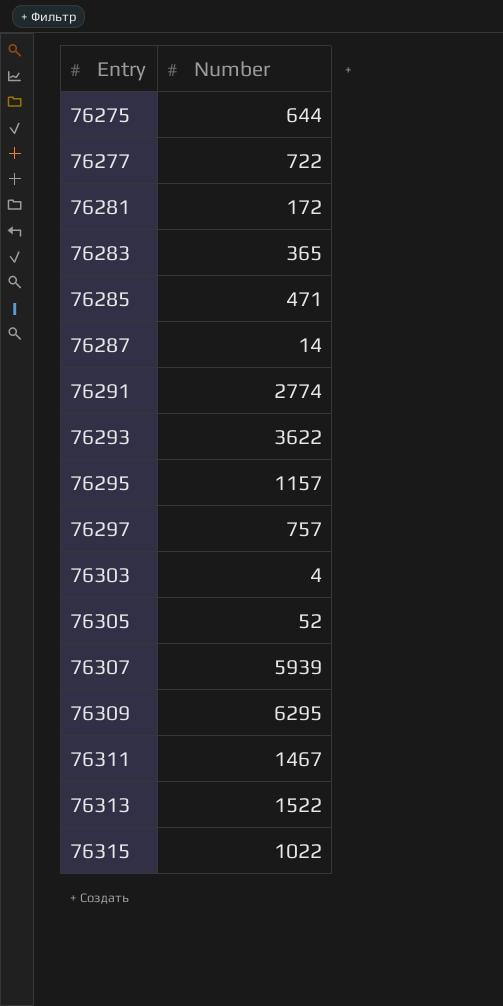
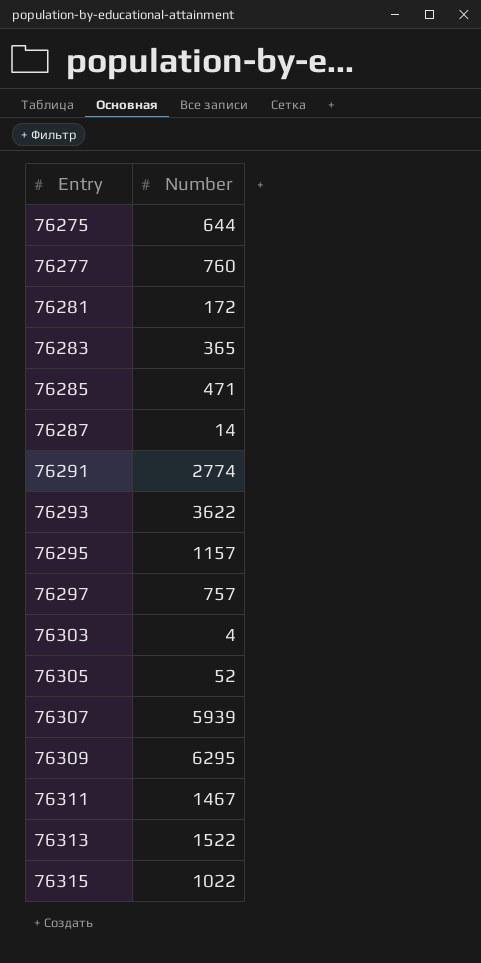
76277 | Number: 722 -> 760

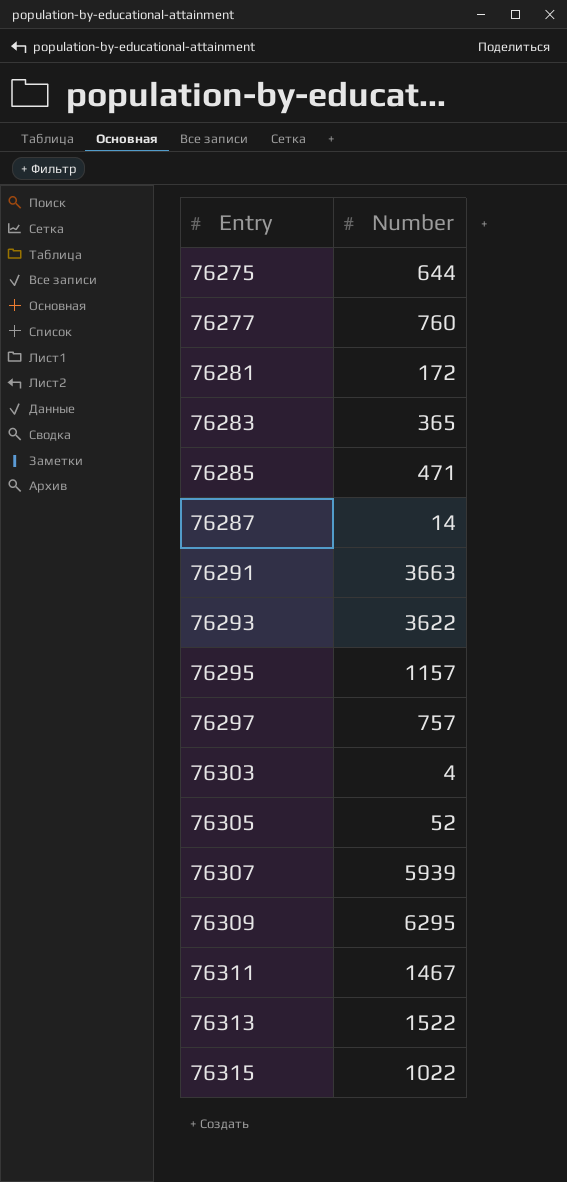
76291 | Number: 2774 -> 3663

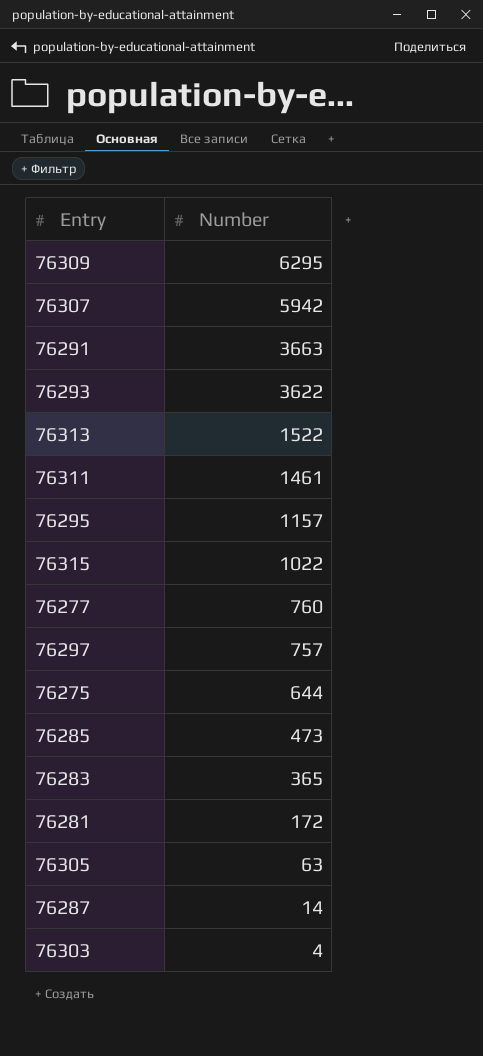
row order: Entry ascending -> Number descending
76307 | Number: 5939 -> 5942
76311 | Number: 1467 -> 1461
76285 | Number: 471 -> 473
76305 | Number: 52 -> 63

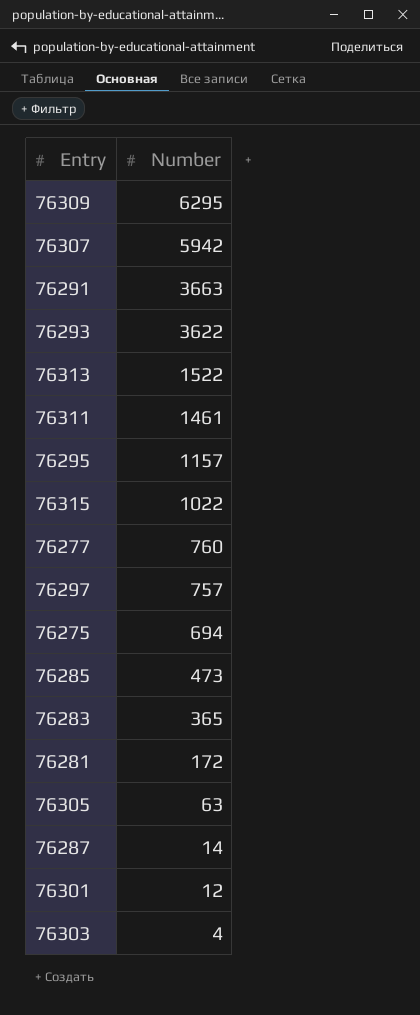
76275 | Number: 644 -> 694
row 76301: none -> 12

